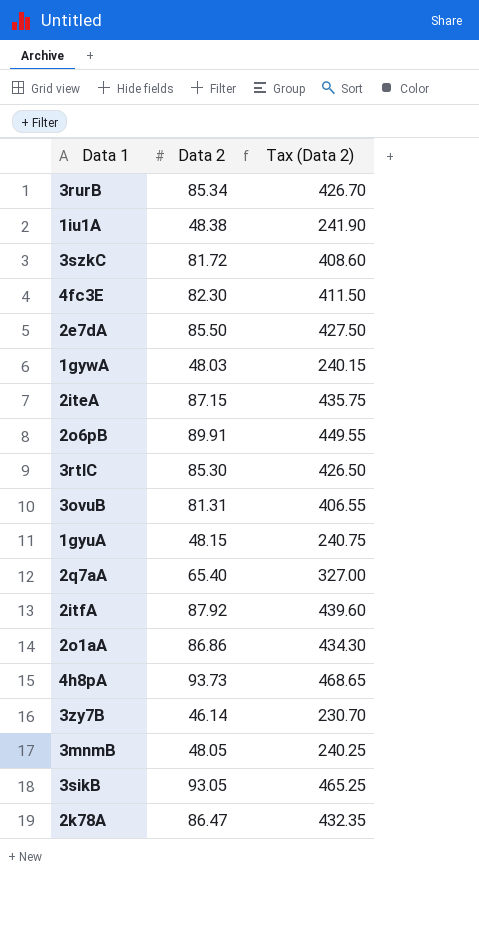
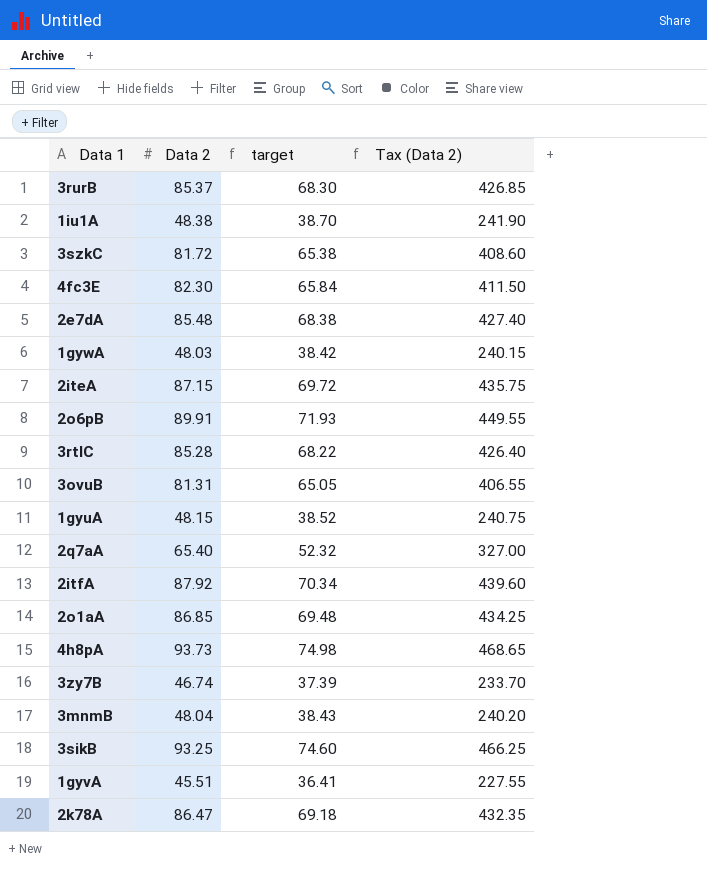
column target | formula: none -> [Data 2] * 0.8
3rurB | Data 2: 85.34 -> 85.37
3rurB | Tax (Data 2): 426.70 -> 426.85
2e7dA | Data 2: 85.50 -> 85.48
2e7dA | Tax (Data 2): 427.50 -> 427.40
3rtlC | Data 2: 85.30 -> 85.28
3rtlC | Tax (Data 2): 426.50 -> 426.40
2o1aA | Data 2: 86.86 -> 86.85
2o1aA | Tax (Data 2): 434.30 -> 434.25
3zy7B | Data 2: 46.14 -> 46.74
3zy7B | Tax (Data 2): 230.70 -> 233.70
3mnmB | Data 2: 48.05 -> 48.04
3mnmB | Tax (Data 2): 240.25 -> 240.20
3sikB | Data 2: 93.05 -> 93.25
3sikB | Tax (Data 2): 465.25 -> 466.25
row 1gyvA: none -> 45.51 | 36.41 | 227.55

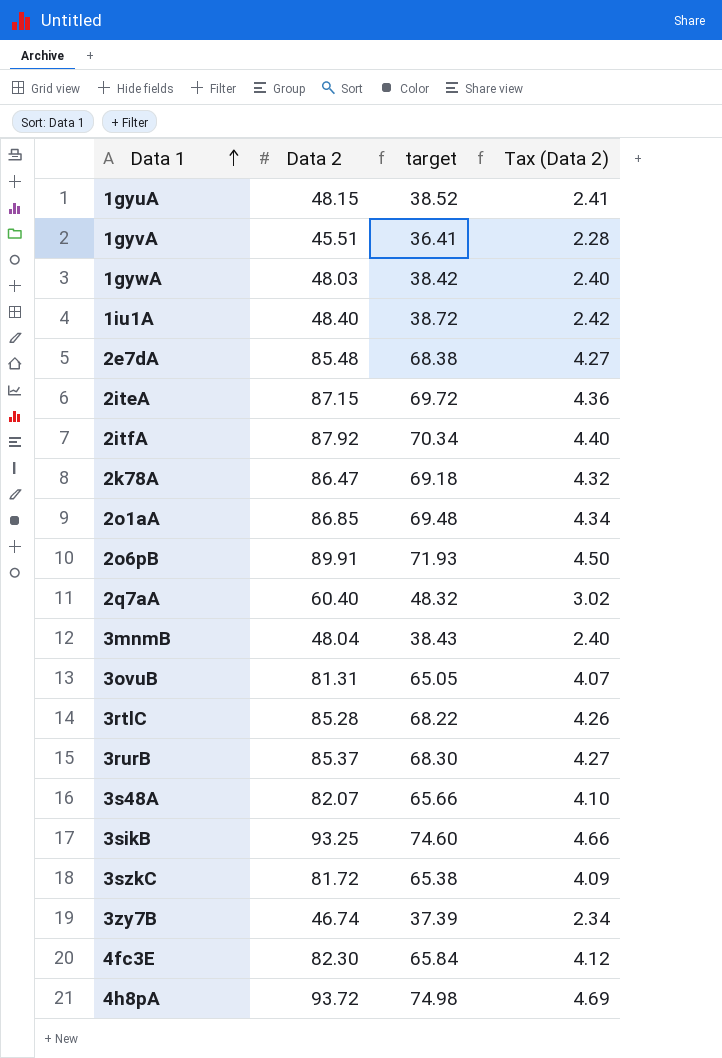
row order: none -> Data 1 ascending
column Tax (Data 2) | formula: [Data 2] * 5 -> [Data 2] * 0.05
1iu1A | Data 2: 48.38 -> 48.40
1iu1A | target: 38.70 -> 38.72
2q7aA | Data 2: 65.40 -> 60.40
2q7aA | target: 52.32 -> 48.32
row 3s48A: none -> 82.07 | 65.66 | 4.10
4h8pA | Data 2: 93.73 -> 93.72

